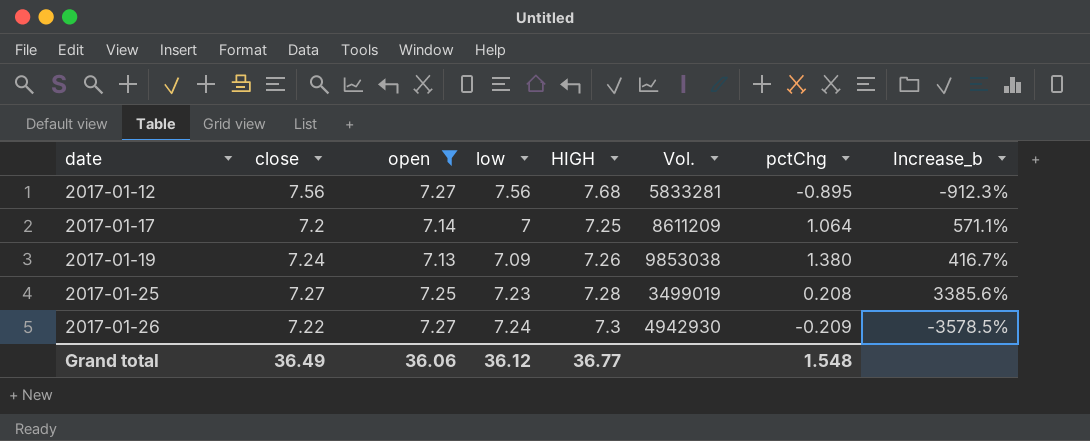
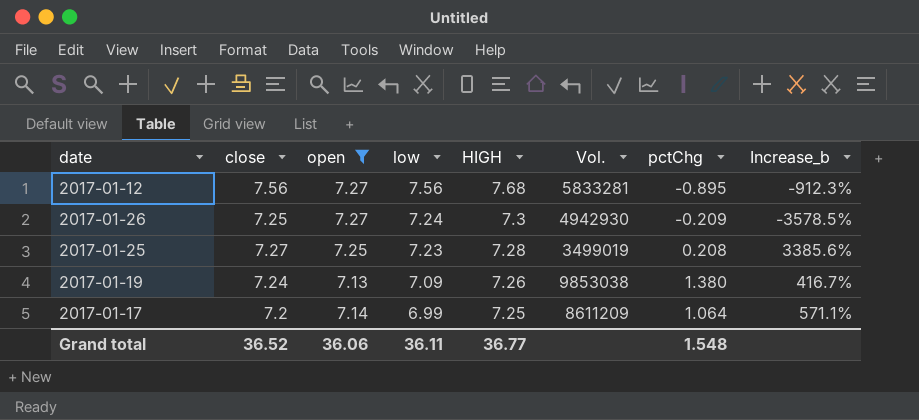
row order: date ascending -> low descending
2017-01-26 | close: 7.22 -> 7.25
2017-01-17 | low: 7 -> 6.99
Grand total | close: 36.49 -> 36.52
Grand total | low: 36.12 -> 36.11

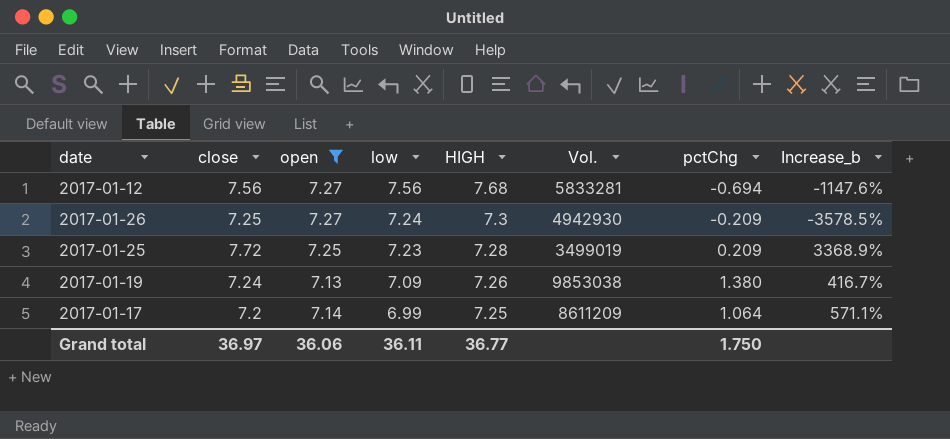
2017-01-12 | pctChg: -0.895 -> -0.694
2017-01-12 | Increase_b: -912.3% -> -1147.6%
2017-01-25 | close: 7.27 -> 7.72
2017-01-25 | pctChg: 0.208 -> 0.209
2017-01-25 | Increase_b: 3385.6% -> 3368.9%
Grand total | close: 36.52 -> 36.97
Grand total | pctChg: 1.548 -> 1.750

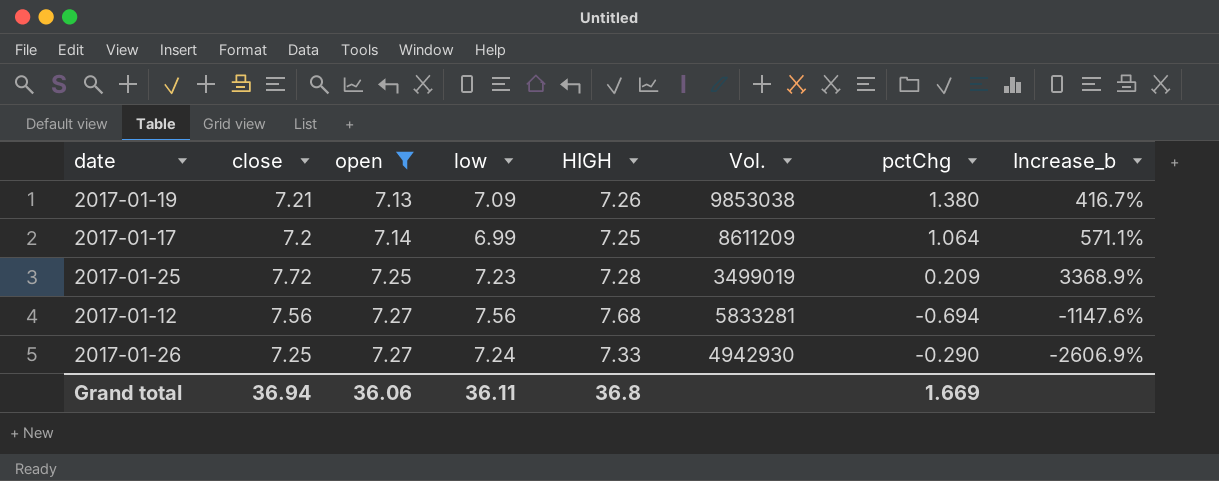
row order: low descending -> open ascending
2017-01-19 | close: 7.24 -> 7.21
2017-01-26 | HIGH: 7.3 -> 7.33
2017-01-26 | pctChg: -0.209 -> -0.290
2017-01-26 | Increase_b: -3578.5% -> -2606.9%
Grand total | close: 36.97 -> 36.94
Grand total | HIGH: 36.77 -> 36.8
Grand total | pctChg: 1.750 -> 1.669

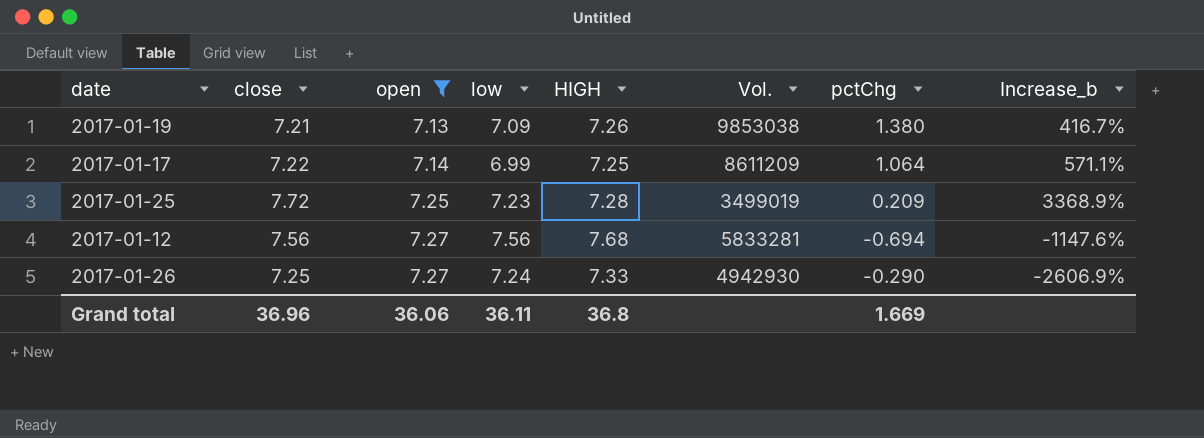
2017-01-17 | close: 7.2 -> 7.22
Grand total | close: 36.94 -> 36.96

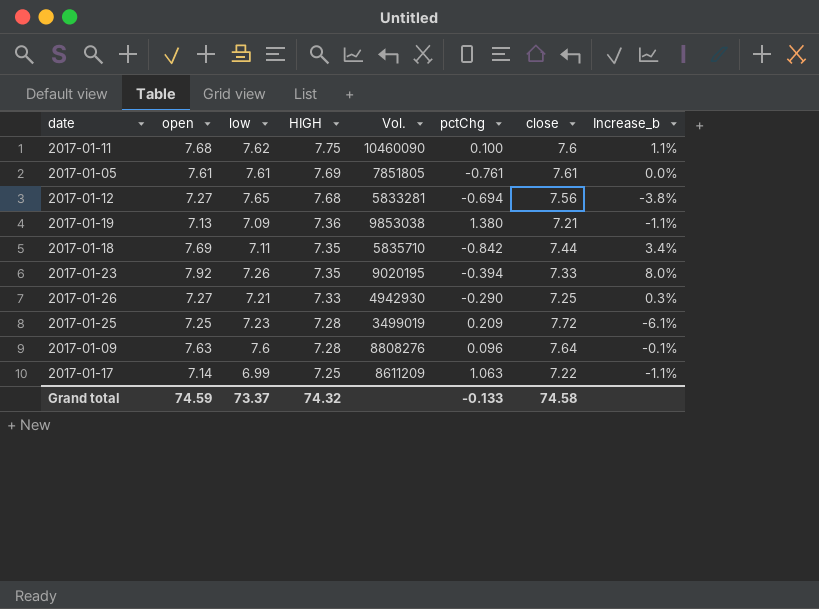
filter: open <= 7.27 -> none
row order: open ascending -> HIGH descending
column close | position: 2 -> 7
column Increase_b | formula: ([open] - [pctChg]) / [pctChg] -> ([open] - [close]) / [close]
2017-01-12 | low: 7.56 -> 7.65
2017-01-19 | HIGH: 7.26 -> 7.36
2017-01-26 | low: 7.24 -> 7.21
2017-01-17 | pctChg: 1.064 -> 1.063
Grand total | open: 36.06 -> 74.59
Grand total | low: 36.11 -> 73.37
Grand total | HIGH: 36.8 -> 74.32
Grand total | pctChg: 1.669 -> -0.133
Grand total | close: 36.96 -> 74.58

